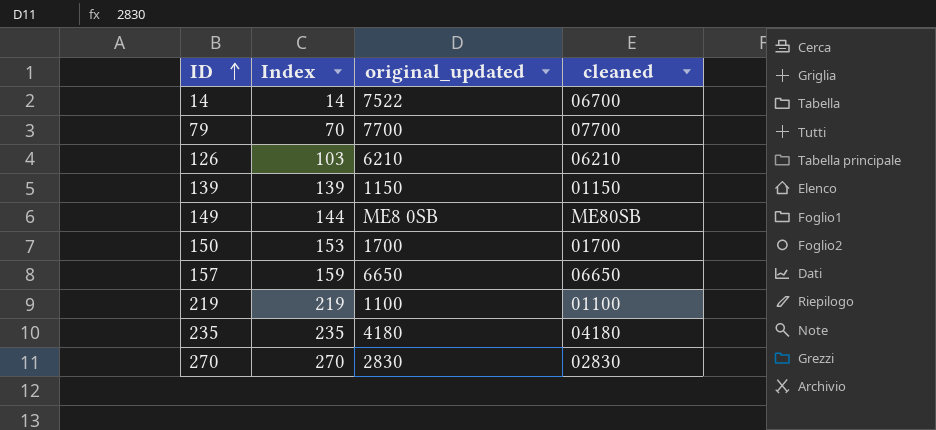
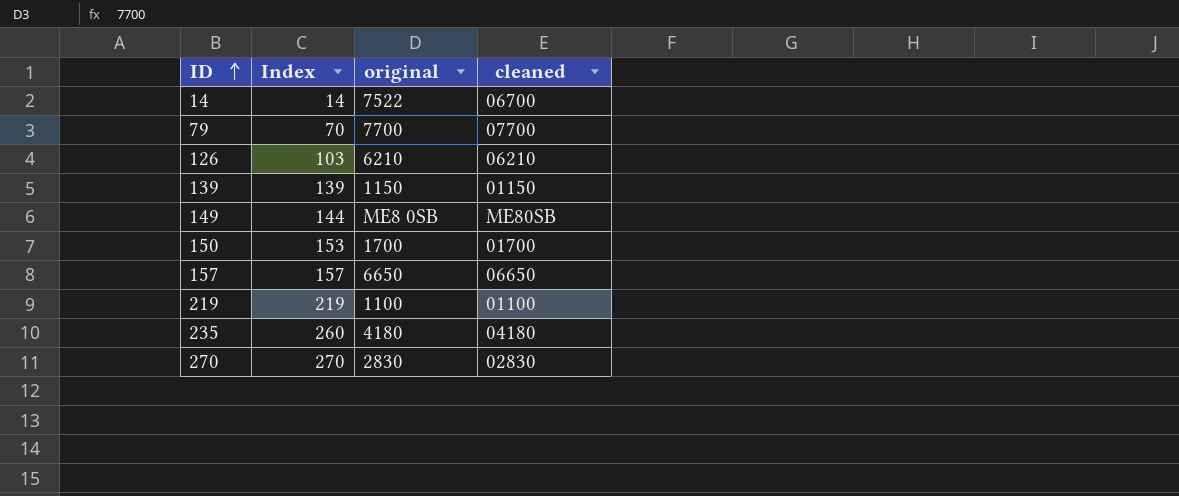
column name: original_updated -> original
157 | Index: 159 -> 157
235 | Index: 235 -> 260

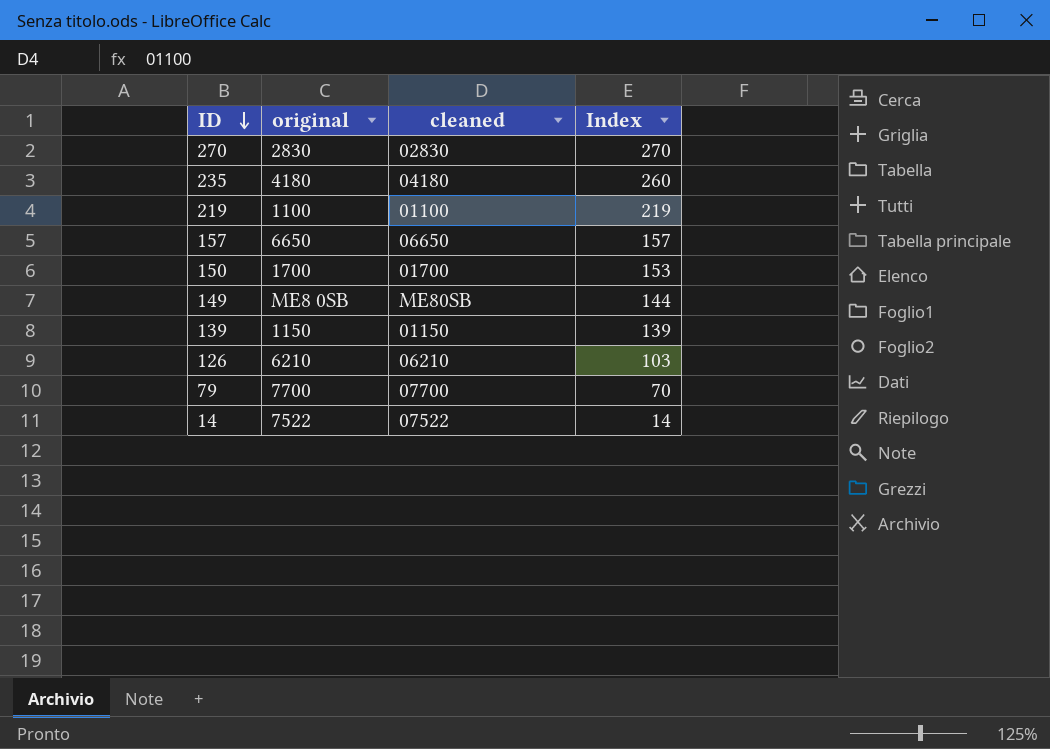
row order: ID ascending -> ID descending
column Index | position: 2 -> 4
14 | cleaned: 06700 -> 07522

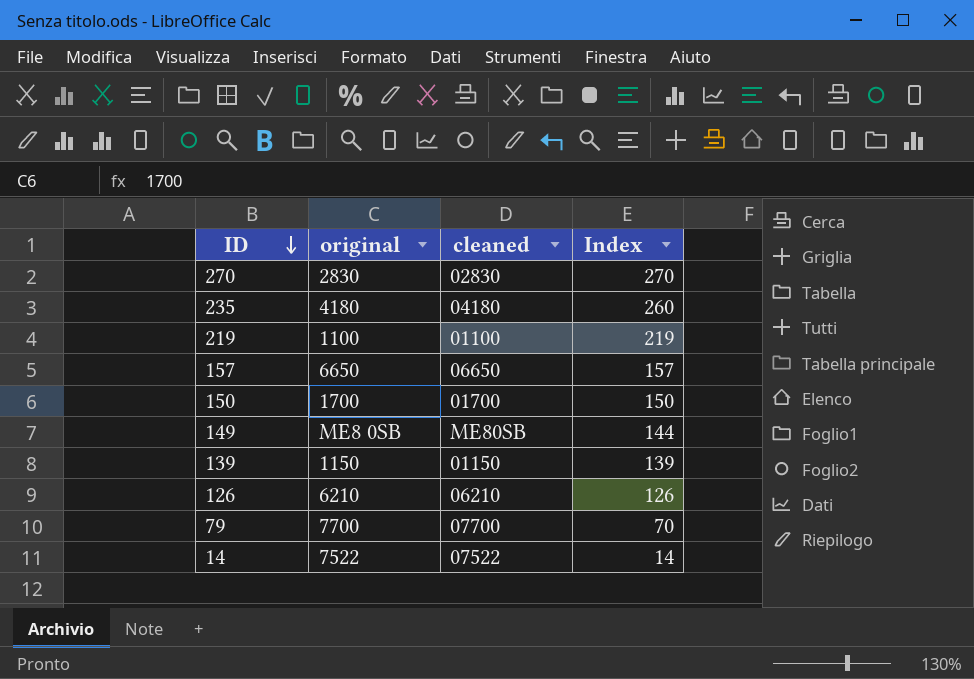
150 | Index: 153 -> 150
126 | Index: 103 -> 126

